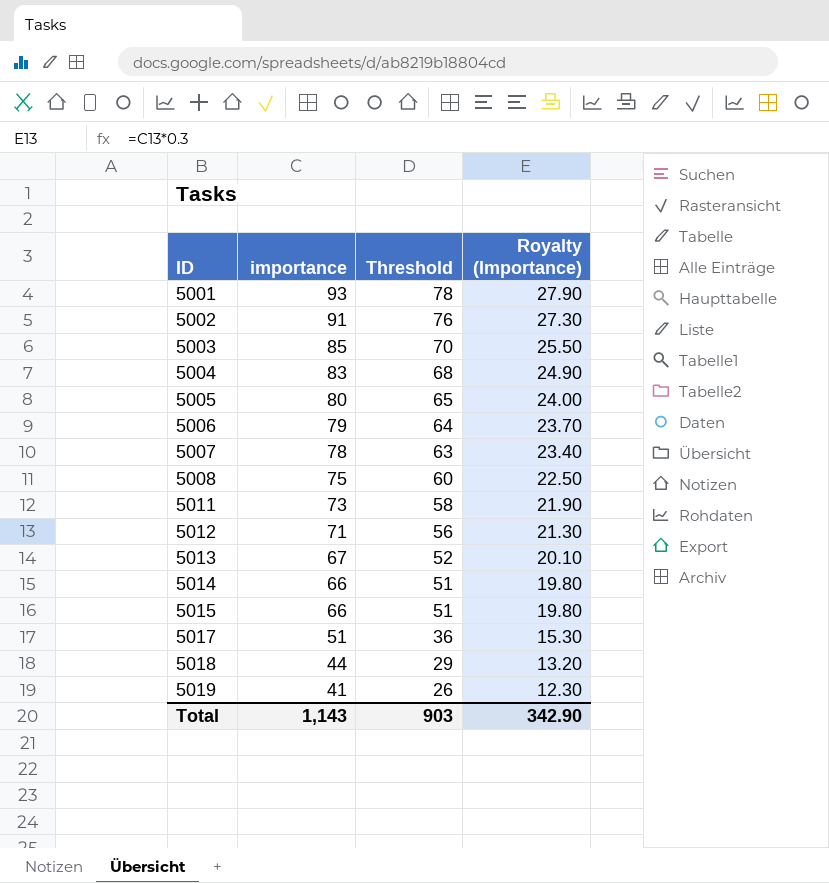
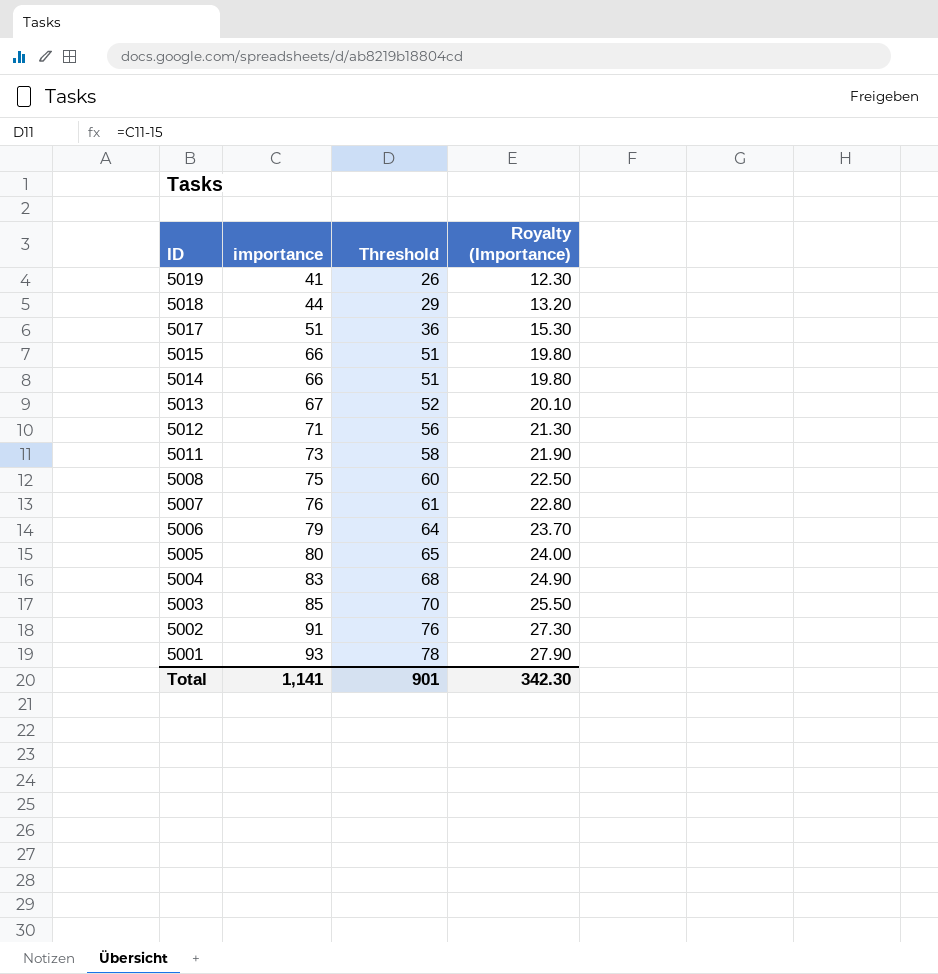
row order: ID ascending -> ID descending
5007 | importance: 78 -> 76
5007 | Threshold: 63 -> 61
5007 | Royalty (Importance): 23.40 -> 22.80
Total | importance: 1,143 -> 1,141
Total | Threshold: 903 -> 901
Total | Royalty (Importance): 342.90 -> 342.30

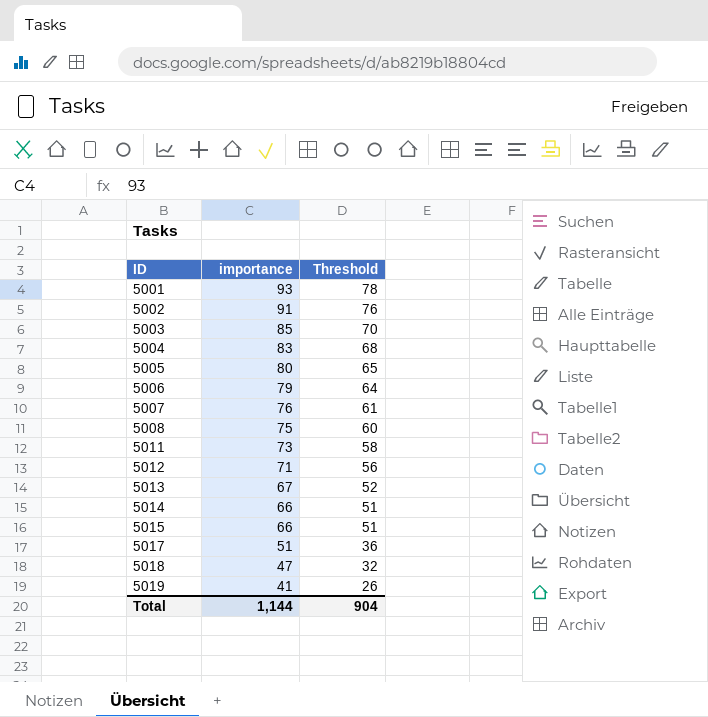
row order: ID descending -> ID ascending
column Royalty (Importance) | formula: [importance] * 0.3 -> none
5018 | importance: 44 -> 47
5018 | Threshold: 29 -> 32
Total | importance: 1,141 -> 1,144
Total | Threshold: 901 -> 904

